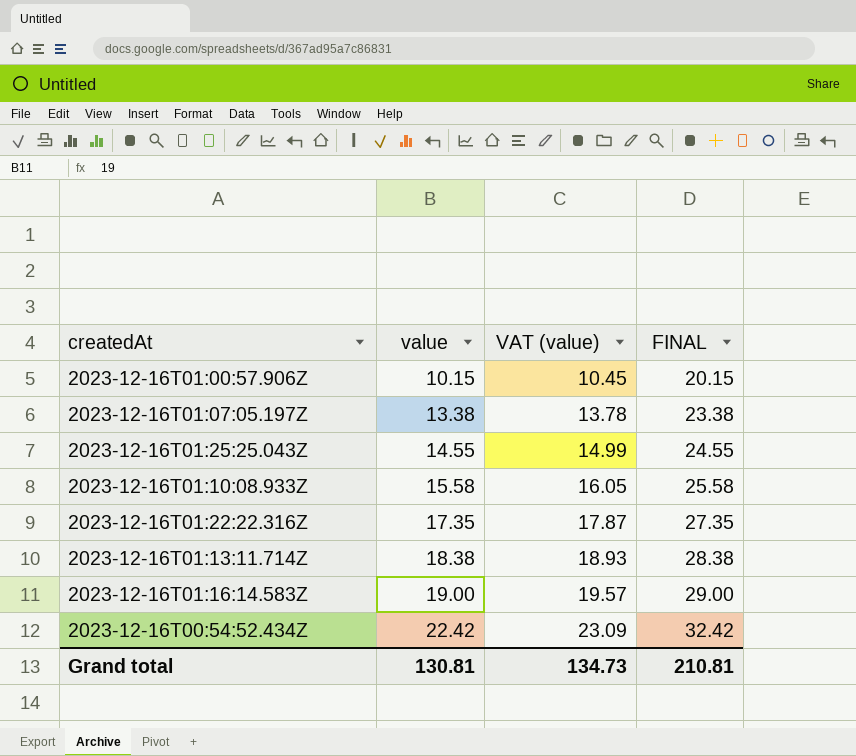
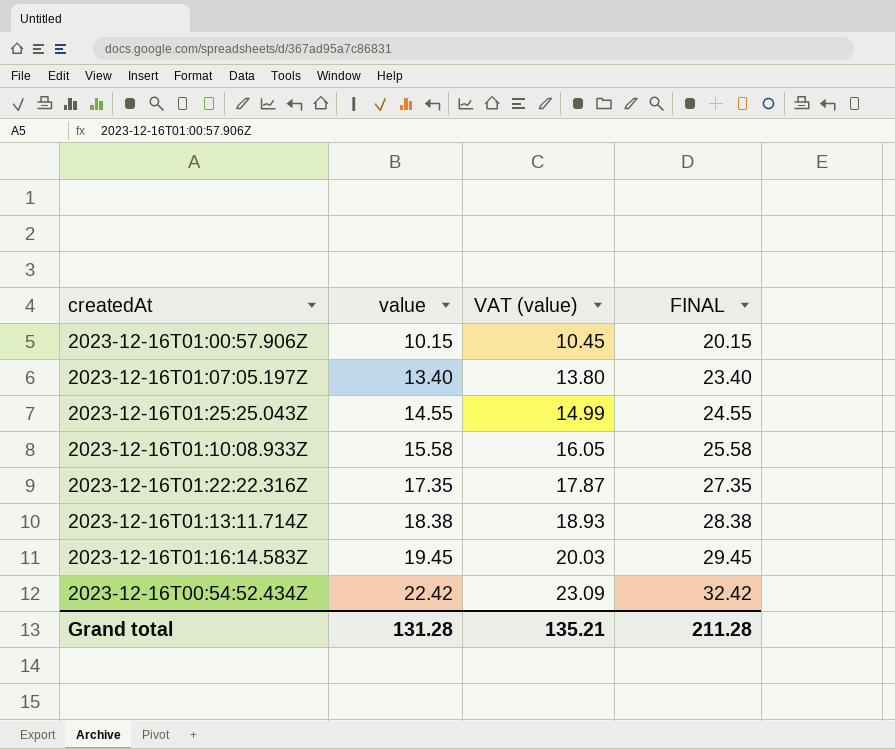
2023-12-16T01:07:05.197Z | value: 13.38 -> 13.40
2023-12-16T01:07:05.197Z | VAT (value): 13.78 -> 13.80
2023-12-16T01:07:05.197Z | FINAL: 23.38 -> 23.40
2023-12-16T01:16:14.583Z | value: 19.00 -> 19.45
2023-12-16T01:16:14.583Z | VAT (value): 19.57 -> 20.03
2023-12-16T01:16:14.583Z | FINAL: 29.00 -> 29.45
Grand total | value: 130.81 -> 131.28
Grand total | VAT (value): 134.73 -> 135.21
Grand total | FINAL: 210.81 -> 211.28

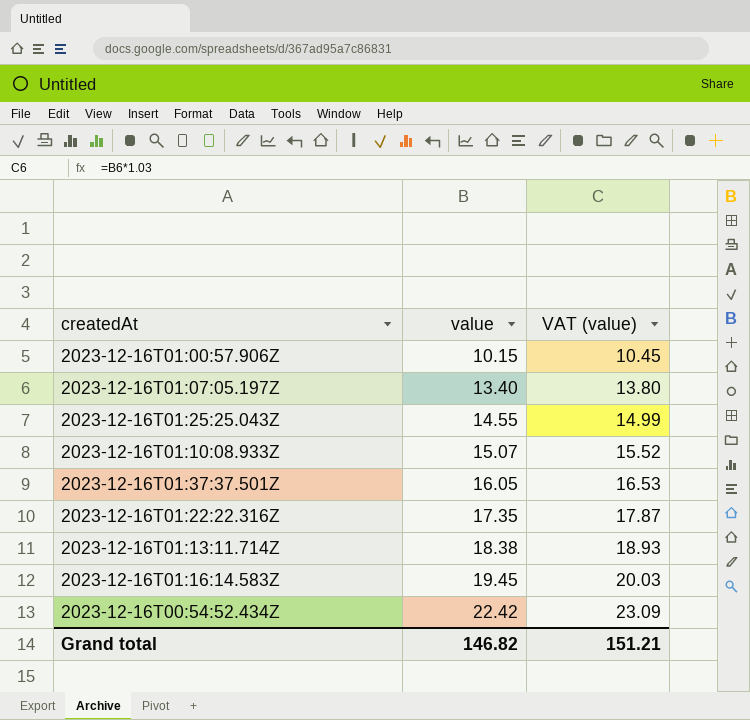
column FINAL | formula: [value] + 10 -> none
2023-12-16T01:10:08.933Z | value: 15.58 -> 15.07
2023-12-16T01:10:08.933Z | VAT (value): 16.05 -> 15.52
row 2023-12-16T01:37:37.501Z: none -> 16.05 | 16.53
Grand total | value: 131.28 -> 146.82
Grand total | VAT (value): 135.21 -> 151.21

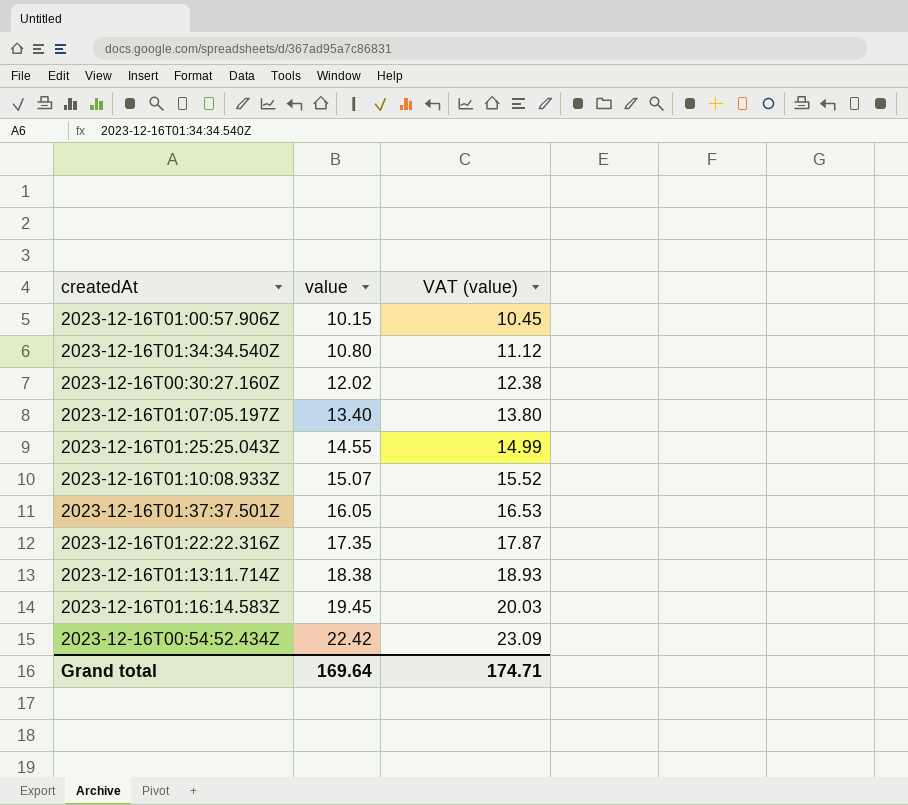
row 2023-12-16T01:34:34.540Z: none -> 10.80 | 11.12
row 2023-12-16T00:30:27.160Z: none -> 12.02 | 12.38
Grand total | value: 146.82 -> 169.64
Grand total | VAT (value): 151.21 -> 174.71

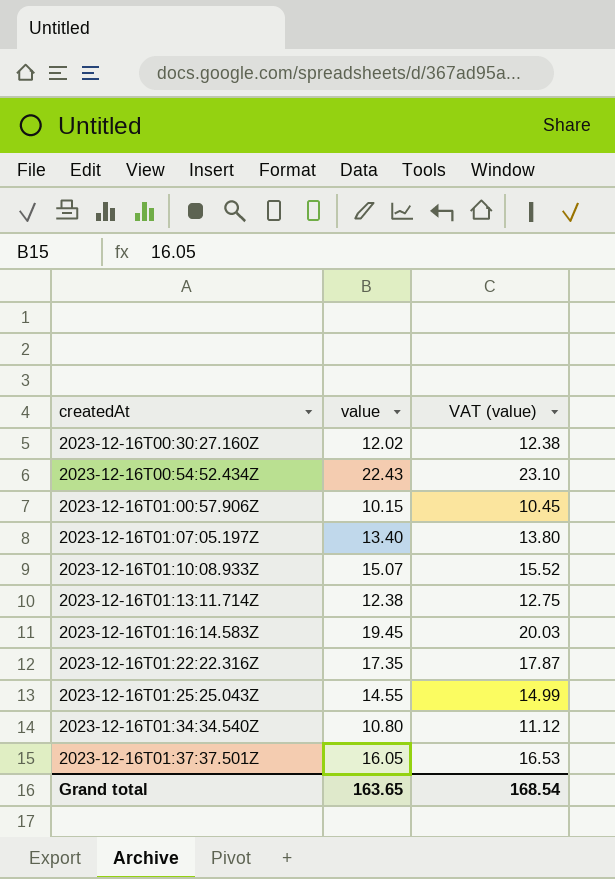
row order: value ascending -> createdAt ascending
2023-12-16T00:54:52.434Z | value: 22.42 -> 22.43
2023-12-16T00:54:52.434Z | VAT (value): 23.09 -> 23.10
2023-12-16T01:13:11.714Z | value: 18.38 -> 12.38
2023-12-16T01:13:11.714Z | VAT (value): 18.93 -> 12.75
Grand total | value: 169.64 -> 163.65
Grand total | VAT (value): 174.71 -> 168.54

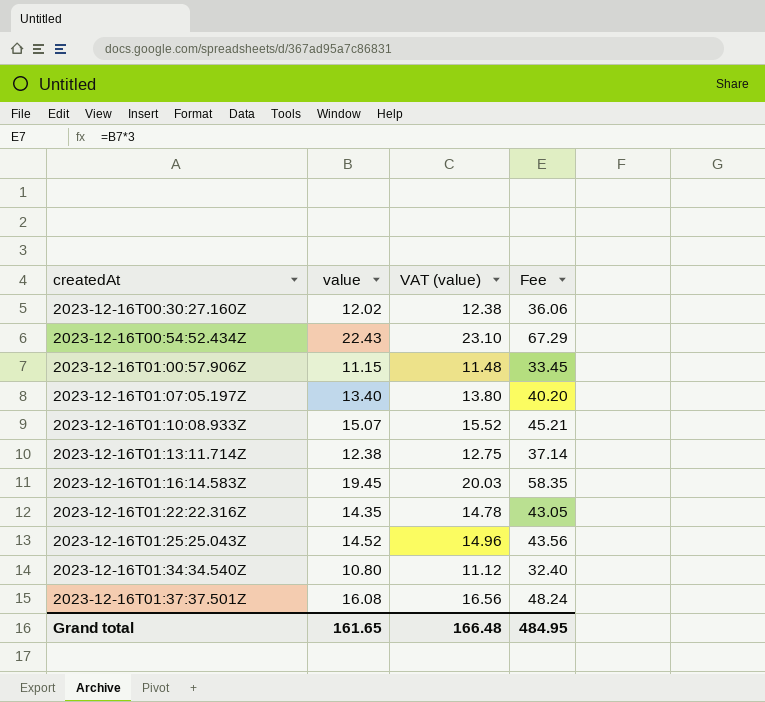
column Fee | formula: none -> [value] * 3
2023-12-16T01:00:57.906Z | value: 10.15 -> 11.15
2023-12-16T01:00:57.906Z | VAT (value): 10.45 -> 11.48
2023-12-16T01:22:22.316Z | value: 17.35 -> 14.35
2023-12-16T01:22:22.316Z | VAT (value): 17.87 -> 14.78
2023-12-16T01:25:25.043Z | value: 14.55 -> 14.52
2023-12-16T01:25:25.043Z | VAT (value): 14.99 -> 14.96
2023-12-16T01:37:37.501Z | value: 16.05 -> 16.08
2023-12-16T01:37:37.501Z | VAT (value): 16.53 -> 16.56
Grand total | value: 163.65 -> 161.65
Grand total | VAT (value): 168.54 -> 166.48

